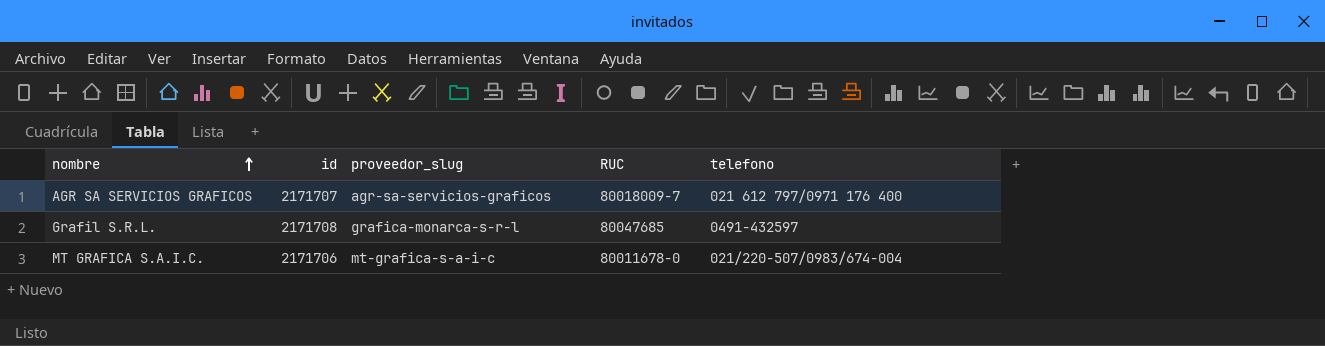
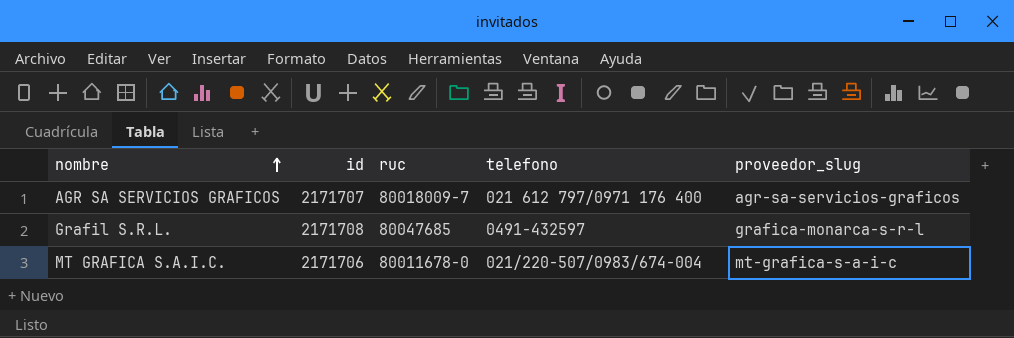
column name: RUC -> ruc
column proveedor_slug | position: 3 -> 5

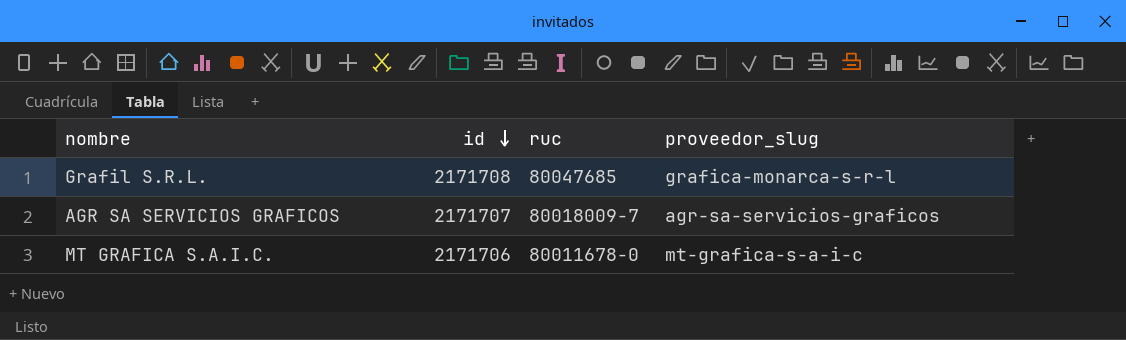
row order: nombre ascending -> id descending
column telefono | position: 4 -> none

